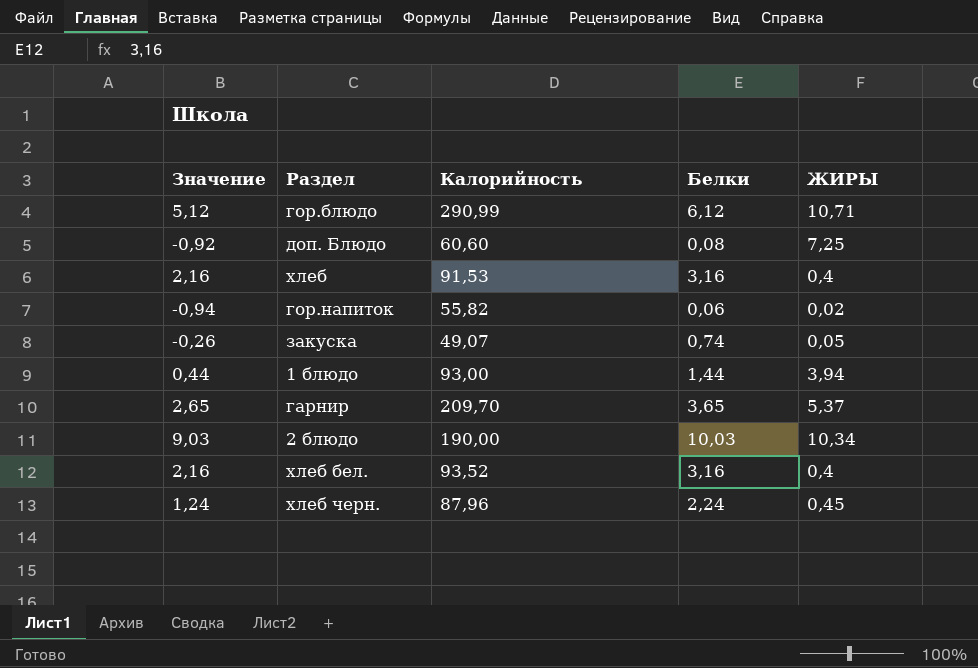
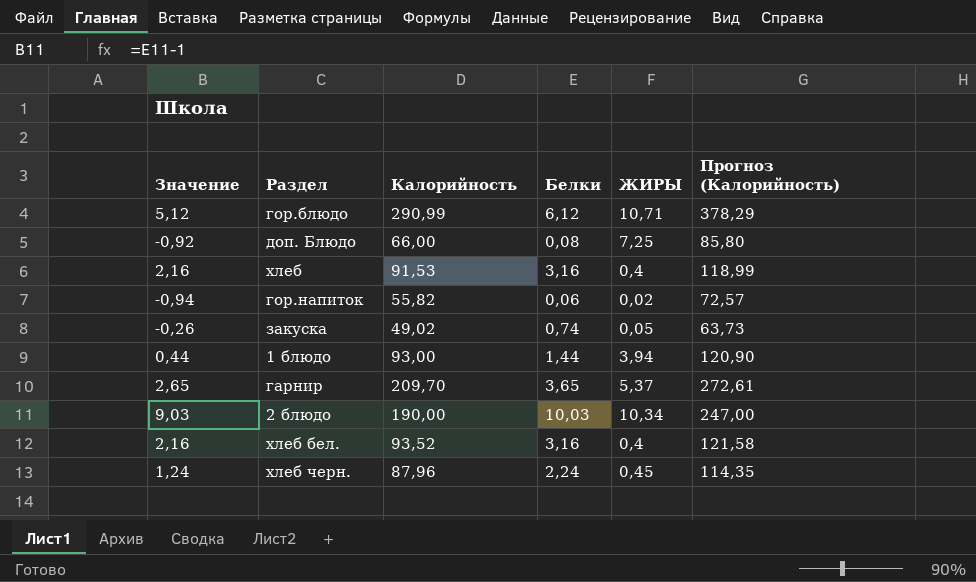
column Прогноз (Калорийность) | formula: none -> [Калорийность] * 1,3
доп. Блюдо | Калорийность: 60,60 -> 66,00
закуска | Калорийность: 49,07 -> 49,02

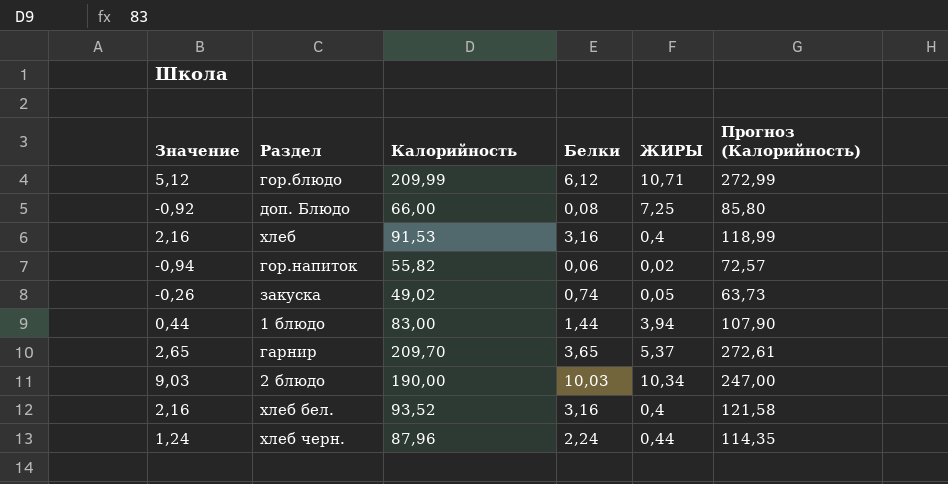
гор.блюдо | Калорийность: 290,99 -> 209,99
гор.блюдо | Прогноз (Калорийность): 378,29 -> 272,99
1 блюдо | Калорийность: 93,00 -> 83,00
1 блюдо | Прогноз (Калорийность): 120,90 -> 107,90
хлеб черн. | ЖИРЫ: 0,45 -> 0,44

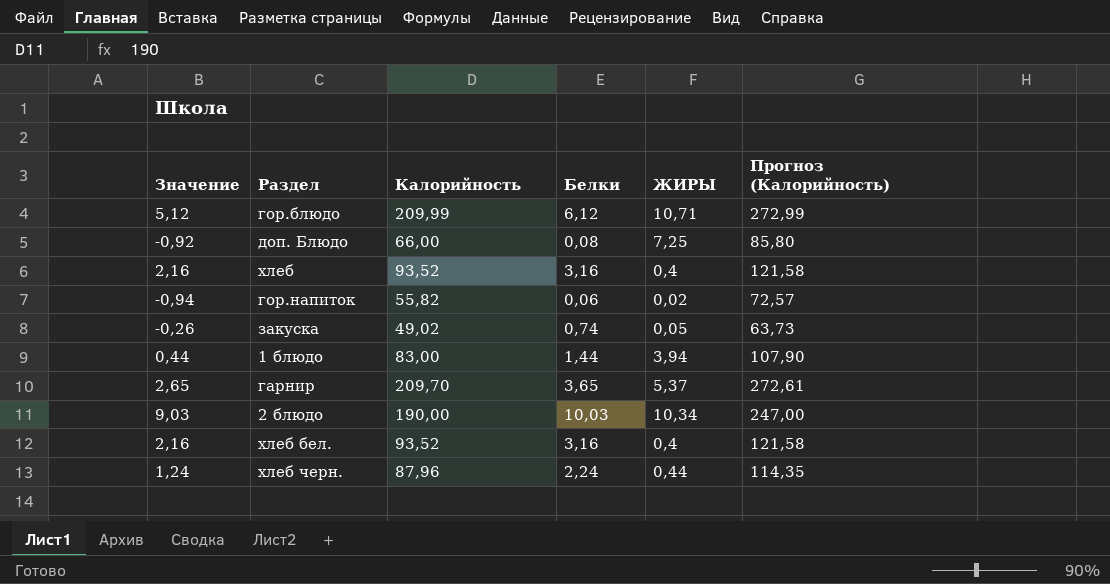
хлеб | Калорийность: 91,53 -> 93,52
хлеб | Прогноз (Калорийность): 118,99 -> 121,58

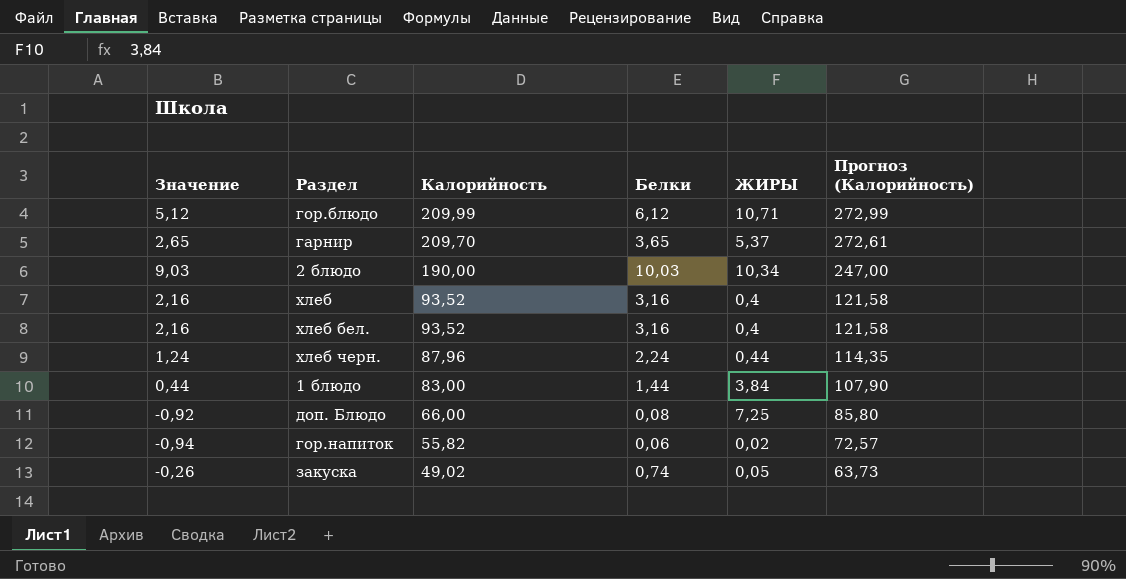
row order: none -> Калорийность descending
1 блюдо | ЖИРЫ: 3,94 -> 3,84

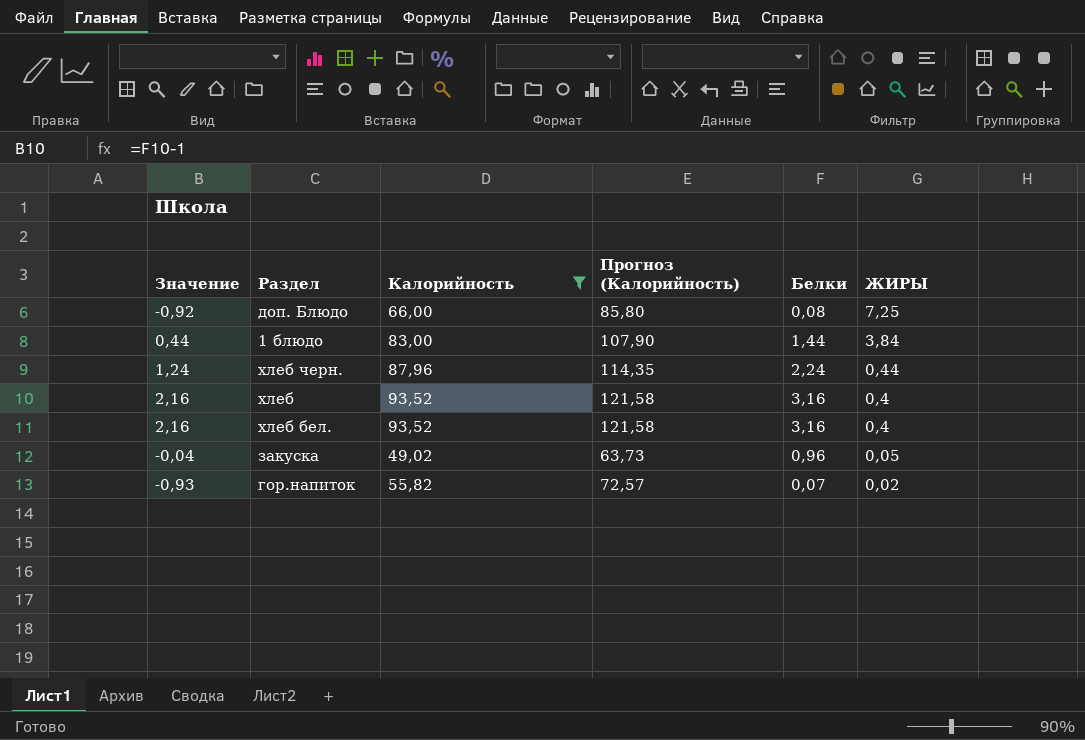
filter: none -> Калорийность <= 93,52
row order: Калорийность descending -> ЖИРЫ descending
column Прогноз (Калорийность) | position: 6 -> 4
закуска | Значение: -0,26 -> -0,04
закуска | Белки: 0,74 -> 0,96
гор.напиток | Значение: -0,94 -> -0,93
гор.напиток | Белки: 0,06 -> 0,07

